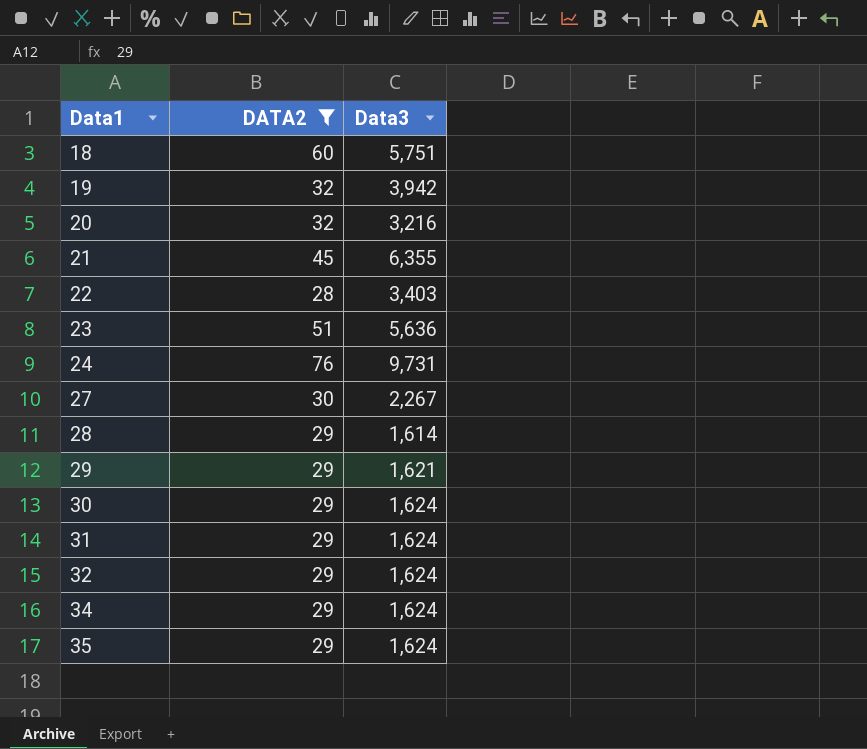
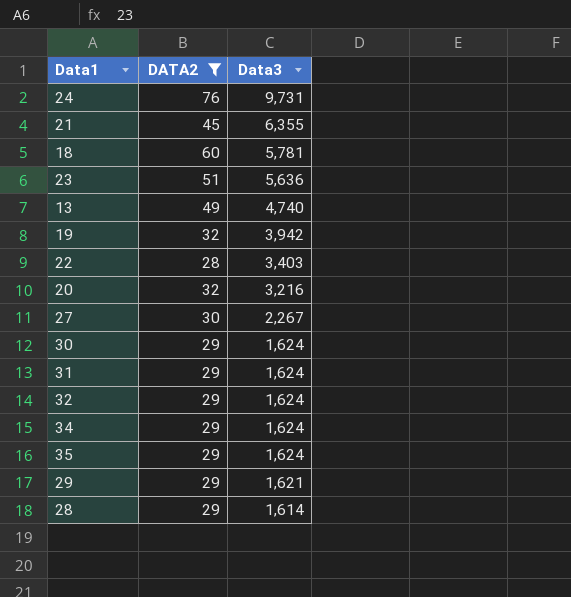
row order: Data1 ascending -> Data3 descending
18 | Data3: 5,751 -> 5,781
row 13: none -> 49 | 4,740

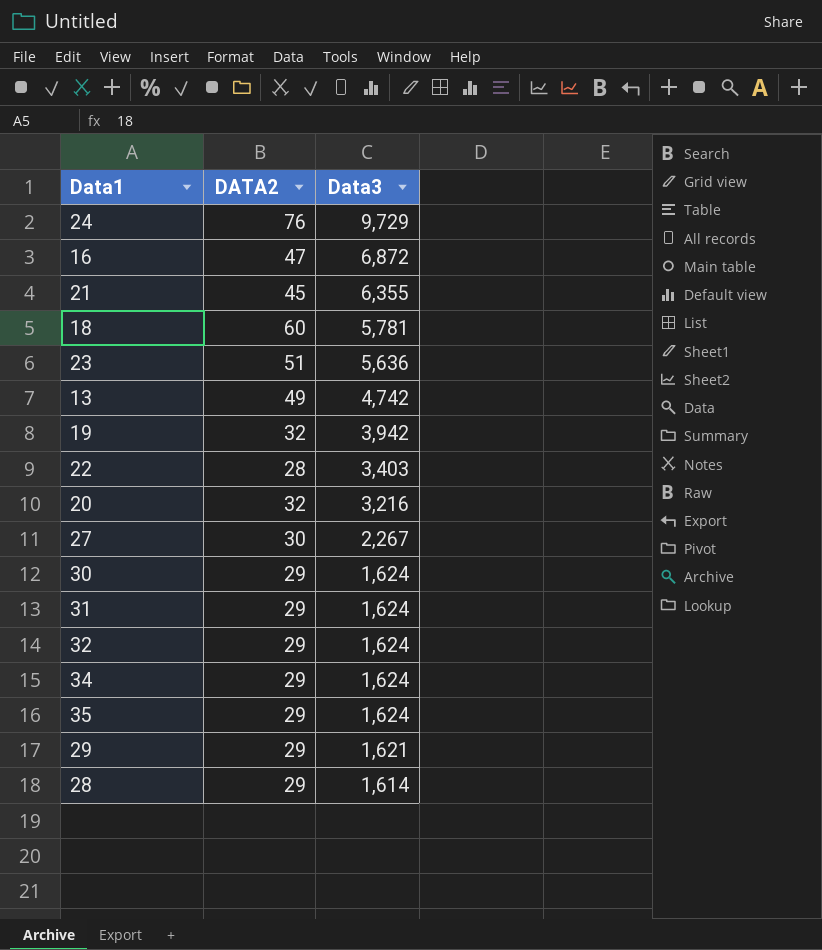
filter: DATA2 != 47 -> none
24 | Data3: 9,731 -> 9,729
13 | Data3: 4,740 -> 4,742

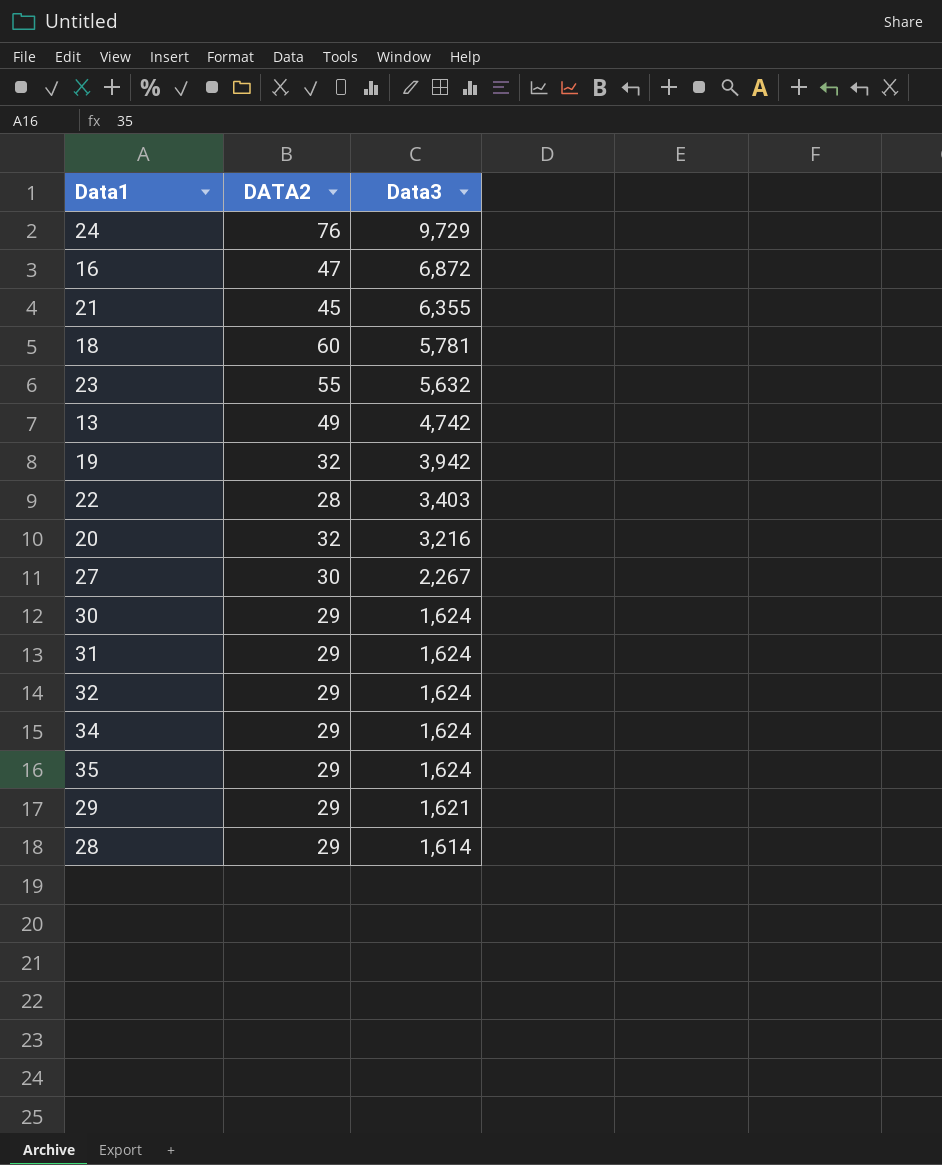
23 | DATA2: 51 -> 55
23 | Data3: 5,636 -> 5,632

